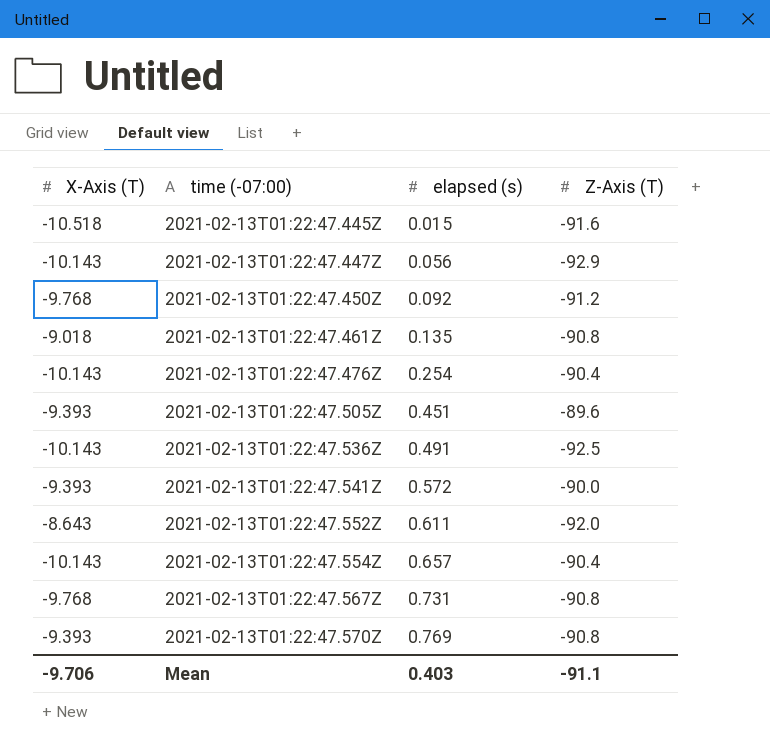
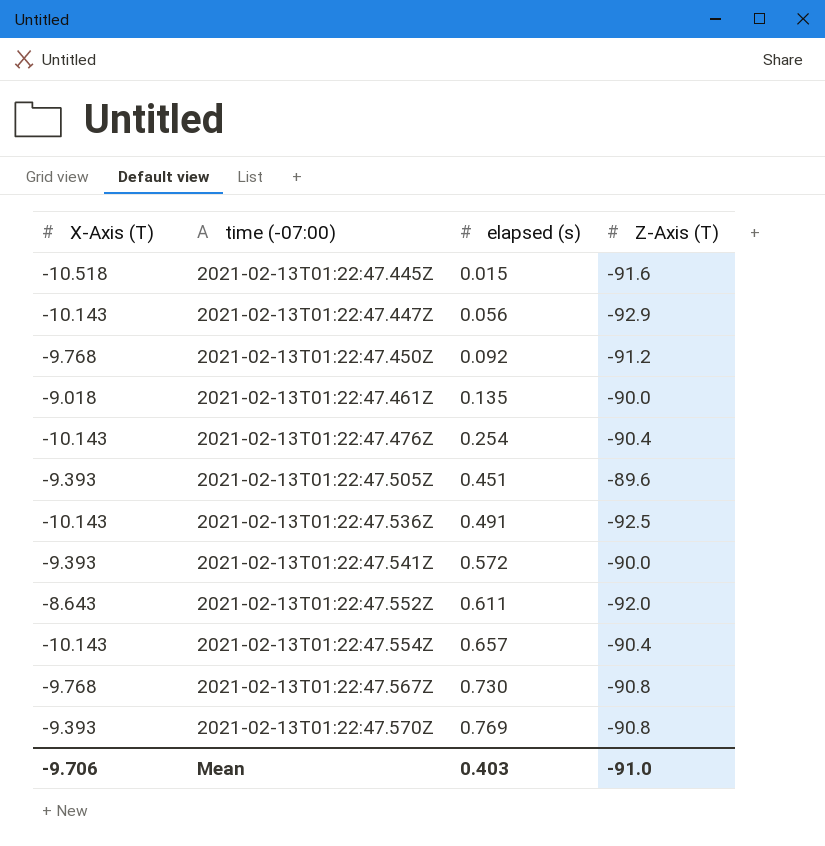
2021-02-13T01:22:47.461Z | Z-Axis (T): -90.8 -> -90.0
2021-02-13T01:22:47.567Z | elapsed (s): 0.731 -> 0.730
Mean | Z-Axis (T): -91.1 -> -91.0

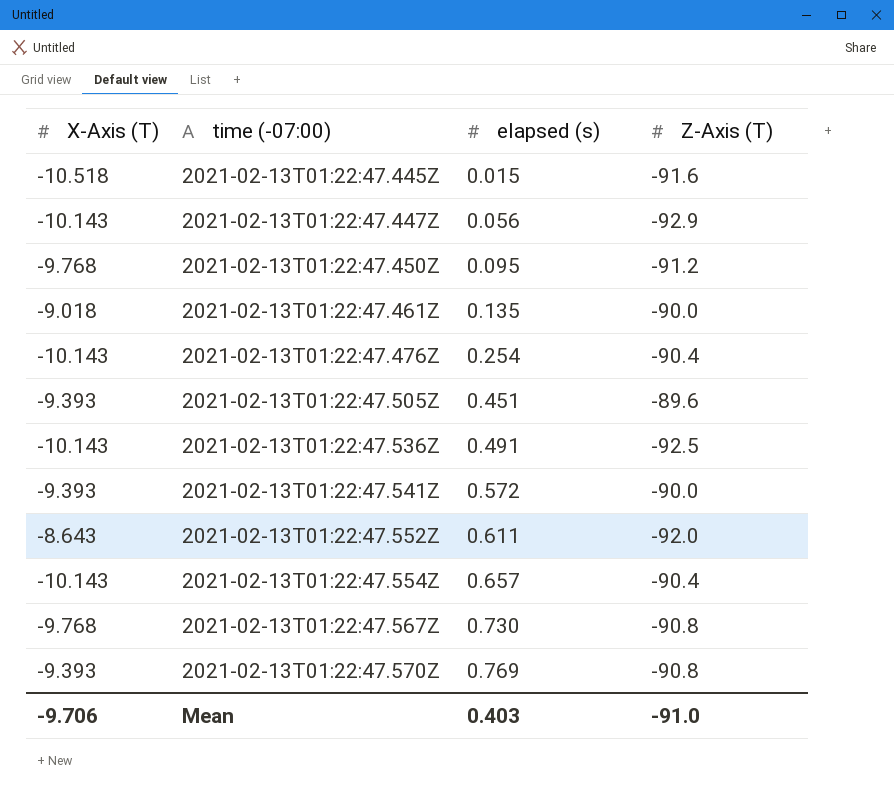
2021-02-13T01:22:47.450Z | elapsed (s): 0.092 -> 0.095

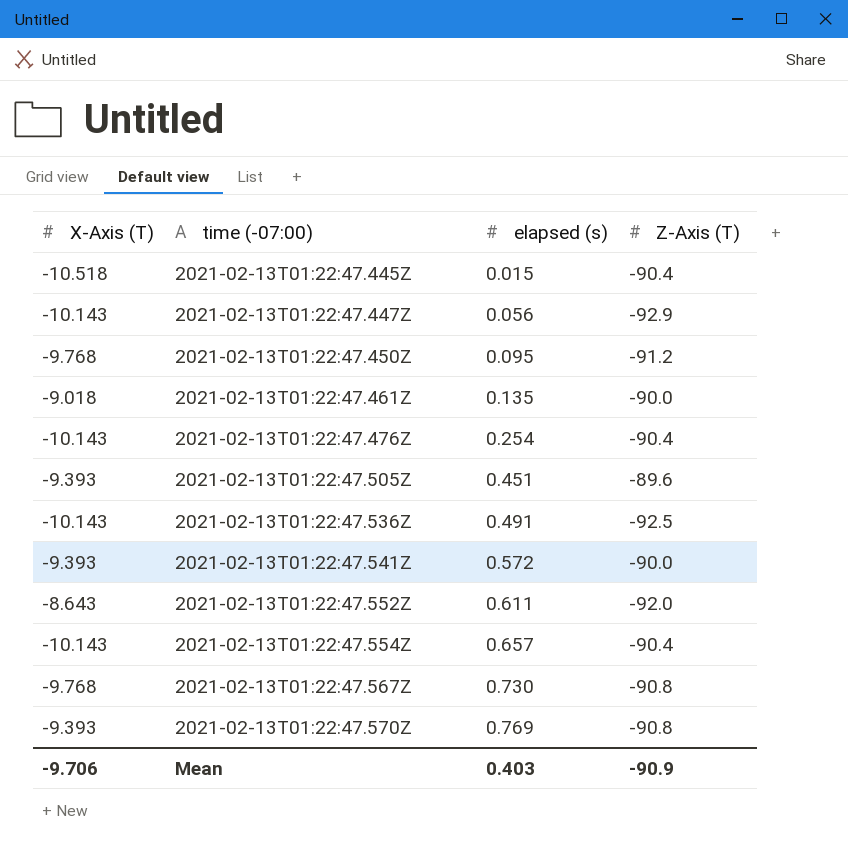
2021-02-13T01:22:47.445Z | Z-Axis (T): -91.6 -> -90.4
Mean | Z-Axis (T): -91.0 -> -90.9

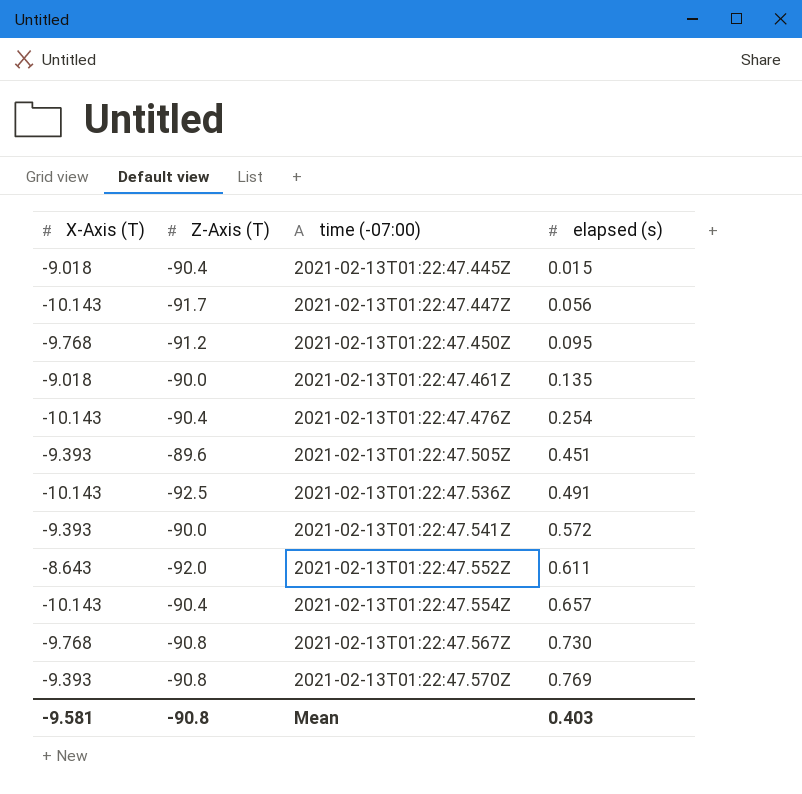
column Z-Axis (T) | position: 4 -> 2
2021-02-13T01:22:47.445Z | X-Axis (T): -10.518 -> -9.018
2021-02-13T01:22:47.447Z | Z-Axis (T): -92.9 -> -91.7
Mean | X-Axis (T): -9.706 -> -9.581
Mean | Z-Axis (T): -90.9 -> -90.8

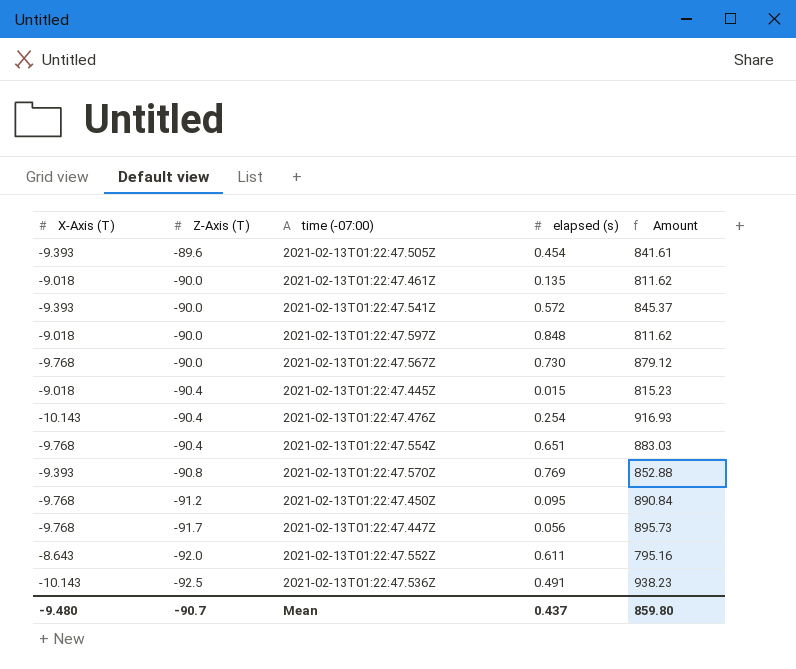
row order: time (-07:00) ascending -> Z-Axis (T) descending
column Amount | formula: none -> [X-Axis (T)] * [Z-Axis (T)]
2021-02-13T01:22:47.505Z | elapsed (s): 0.451 -> 0.454
row 2021-02-13T01:22:47.597Z: none -> -9.018 | -90.0 | 0.848 | 811.62
2021-02-13T01:22:47.567Z | Z-Axis (T): -90.8 -> -90.0
2021-02-13T01:22:47.554Z | X-Axis (T): -10.143 -> -9.768
2021-02-13T01:22:47.554Z | elapsed (s): 0.657 -> 0.651
2021-02-13T01:22:47.447Z | X-Axis (T): -10.143 -> -9.768
Mean | X-Axis (T): -9.581 -> -9.480
Mean | Z-Axis (T): -90.8 -> -90.7
Mean | elapsed (s): 0.403 -> 0.437

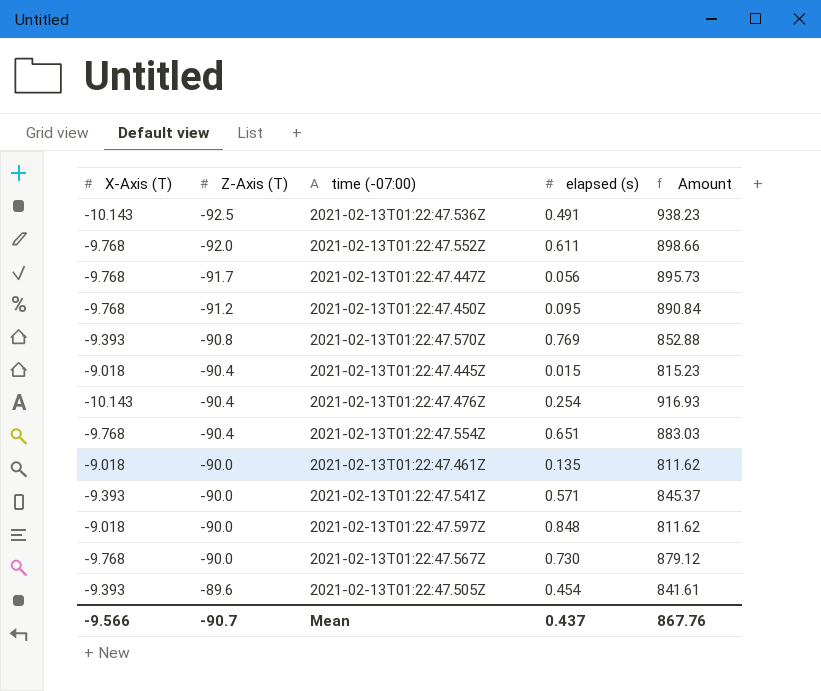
row order: Z-Axis (T) descending -> Z-Axis (T) ascending
2021-02-13T01:22:47.552Z | X-Axis (T): -8.643 -> -9.768
2021-02-13T01:22:47.552Z | Amount: 795.16 -> 898.66
2021-02-13T01:22:47.541Z | elapsed (s): 0.572 -> 0.571
Mean | X-Axis (T): -9.480 -> -9.566
Mean | Amount: 859.80 -> 867.76

